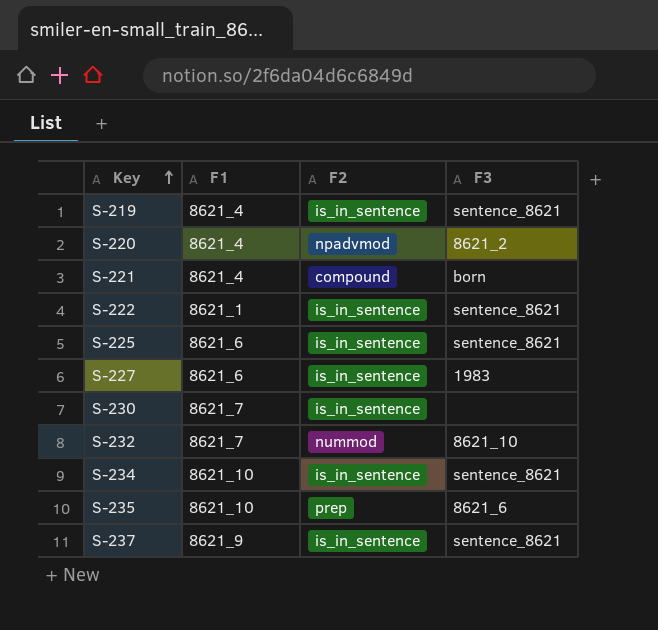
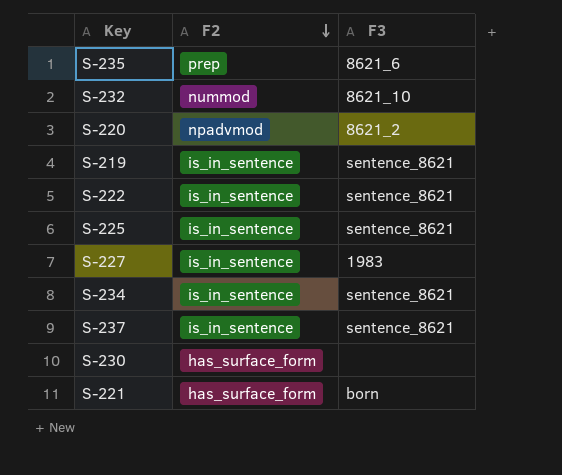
row order: Key ascending -> F2 descending
column F1 | position: 2 -> none
S-230 | F2: is_in_sentence -> has_surface_form
S-221 | F2: compound -> has_surface_form

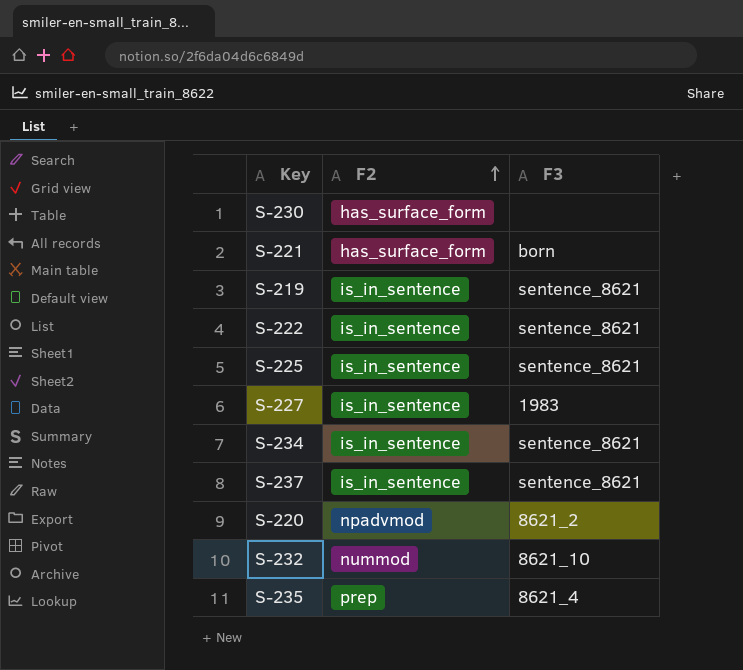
row order: F2 descending -> F2 ascending
S-235 | F3: 8621_6 -> 8621_4

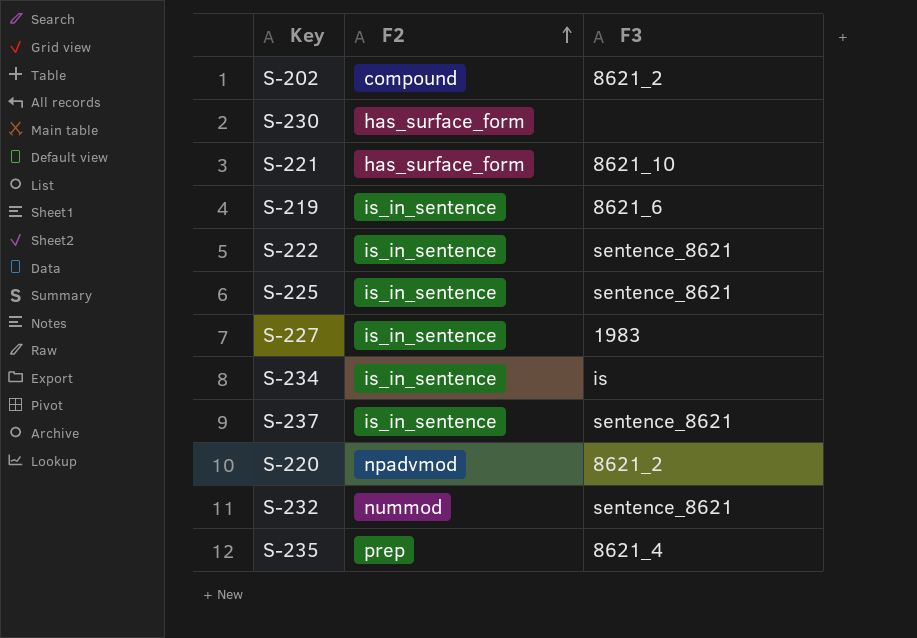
row S-202: none -> compound | 8621_2
S-221 | F3: born -> 8621_10
S-219 | F3: sentence_8621 -> 8621_6
S-234 | F3: sentence_8621 -> is
S-232 | F3: 8621_10 -> sentence_8621

